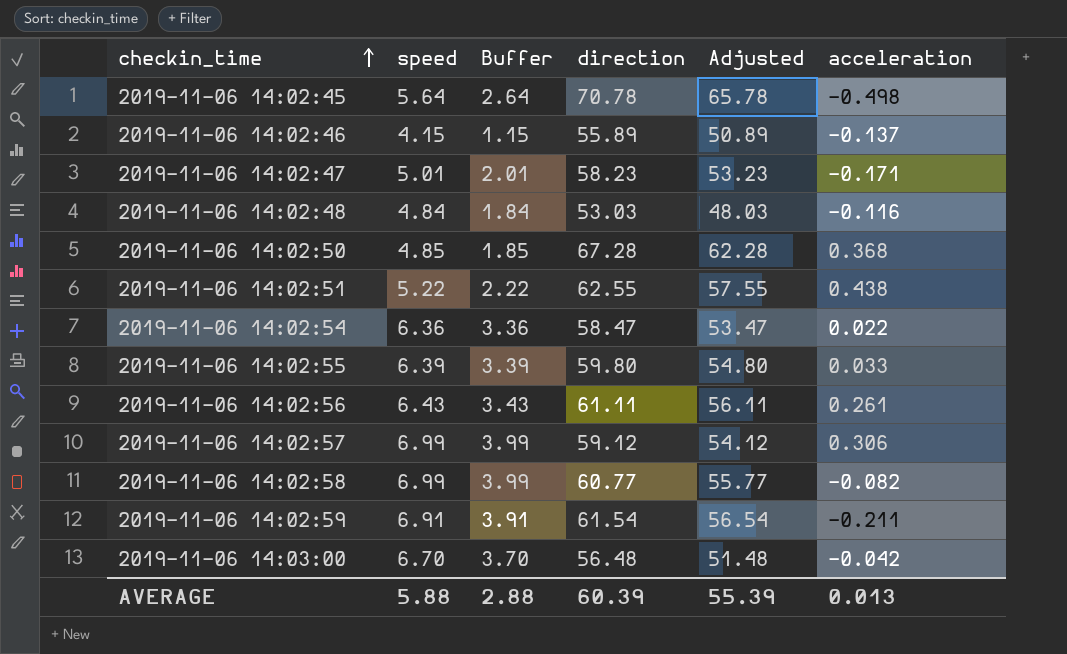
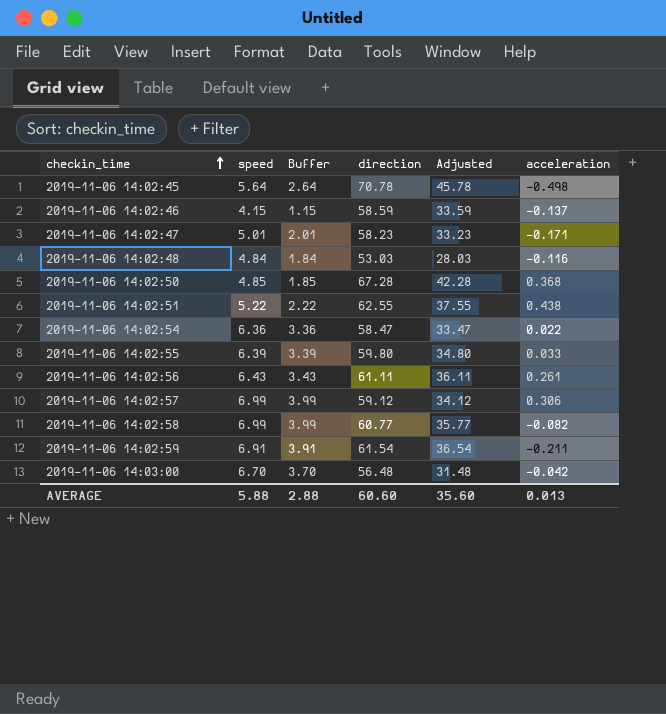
column Adjusted | formula: [direction] - 5 -> [direction] - 25
2019-11-06 14:02:46 | direction: 55.89 -> 58.59
AVERAGE | direction: 60.39 -> 60.60
AVERAGE | Adjusted: 55.39 -> 35.60

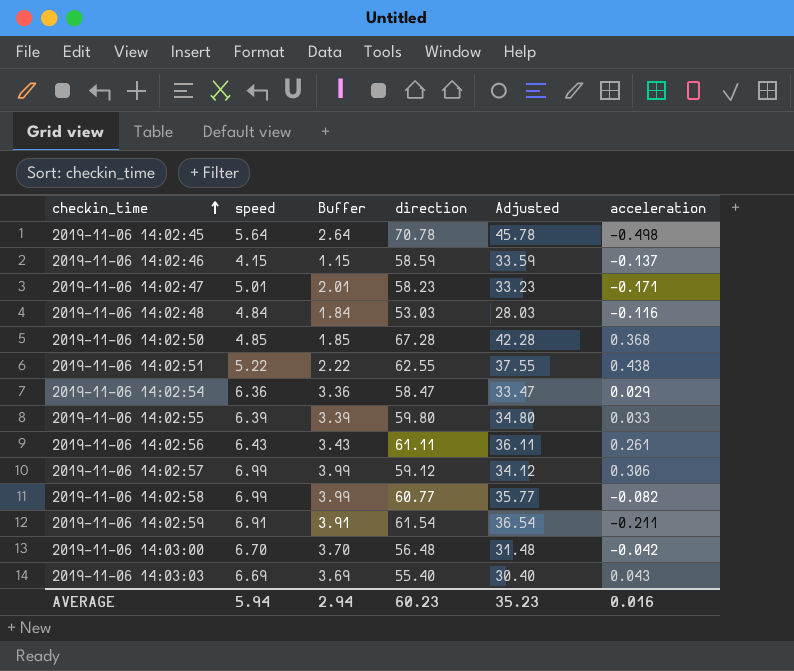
2019-11-06 14:02:54 | acceleration: 0.022 -> 0.029
row 2019-11-06 14:03:03: none -> 6.69 | 3.69 | 55.40 | 30.40 | 0.043
AVERAGE | speed: 5.88 -> 5.94
AVERAGE | Buffer: 2.88 -> 2.94
AVERAGE | direction: 60.60 -> 60.23
AVERAGE | Adjusted: 35.60 -> 35.23
AVERAGE | acceleration: 0.013 -> 0.016

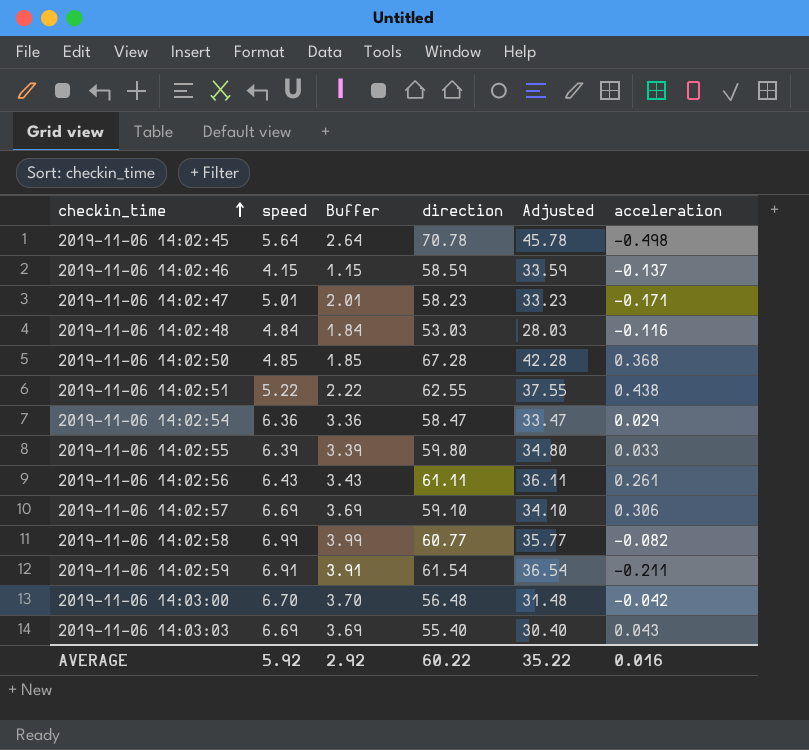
2019-11-06 14:02:57 | speed: 6.99 -> 6.69
2019-11-06 14:02:57 | Buffer: 3.99 -> 3.69
2019-11-06 14:02:57 | direction: 59.12 -> 59.10
2019-11-06 14:02:57 | Adjusted: 34.12 -> 34.10
AVERAGE | speed: 5.94 -> 5.92
AVERAGE | Buffer: 2.94 -> 2.92
AVERAGE | direction: 60.23 -> 60.22
AVERAGE | Adjusted: 35.23 -> 35.22

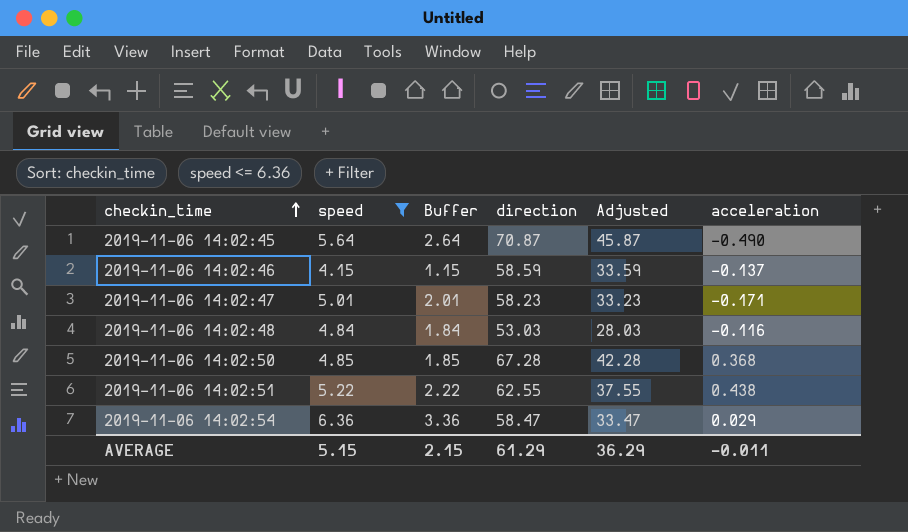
filter: none -> speed <= 6.36
2019-11-06 14:02:45 | direction: 70.78 -> 70.87
2019-11-06 14:02:45 | Adjusted: 45.78 -> 45.87
2019-11-06 14:02:45 | acceleration: -0.498 -> -0.490
AVERAGE | speed: 5.92 -> 5.15
AVERAGE | Buffer: 2.92 -> 2.15
AVERAGE | direction: 60.22 -> 61.29
AVERAGE | Adjusted: 35.22 -> 36.29
AVERAGE | acceleration: 0.016 -> -0.011

